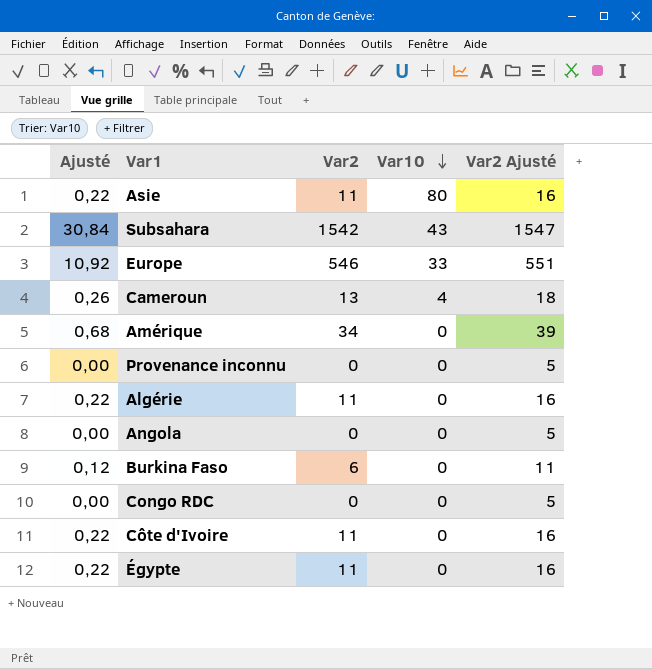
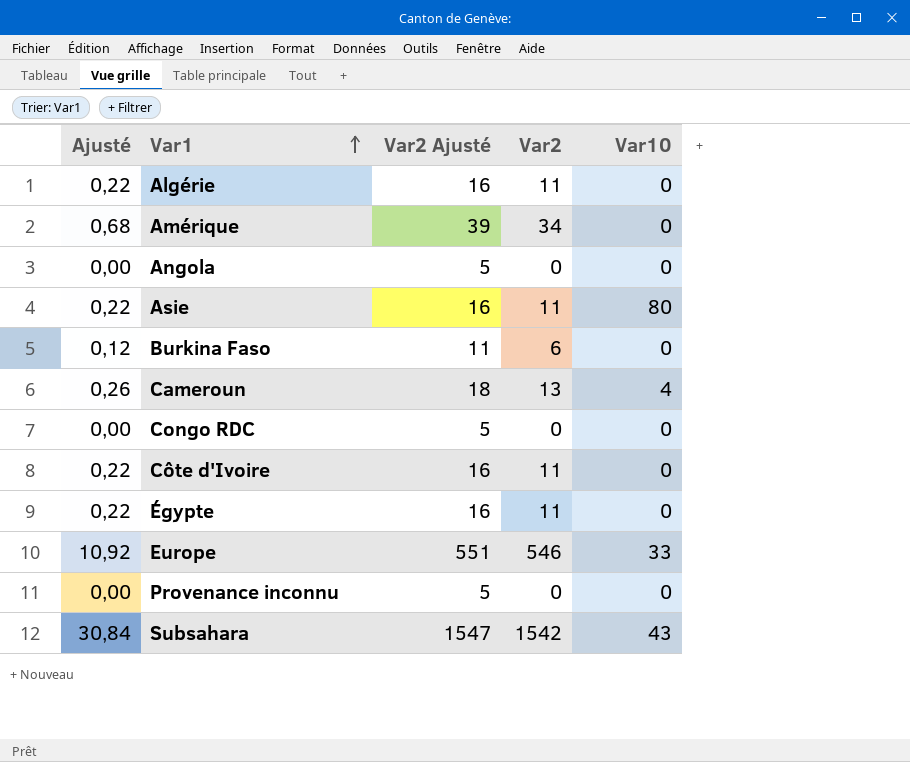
row order: Var10 descending -> Var1 ascending
column Var2 Ajusté | position: 5 -> 3

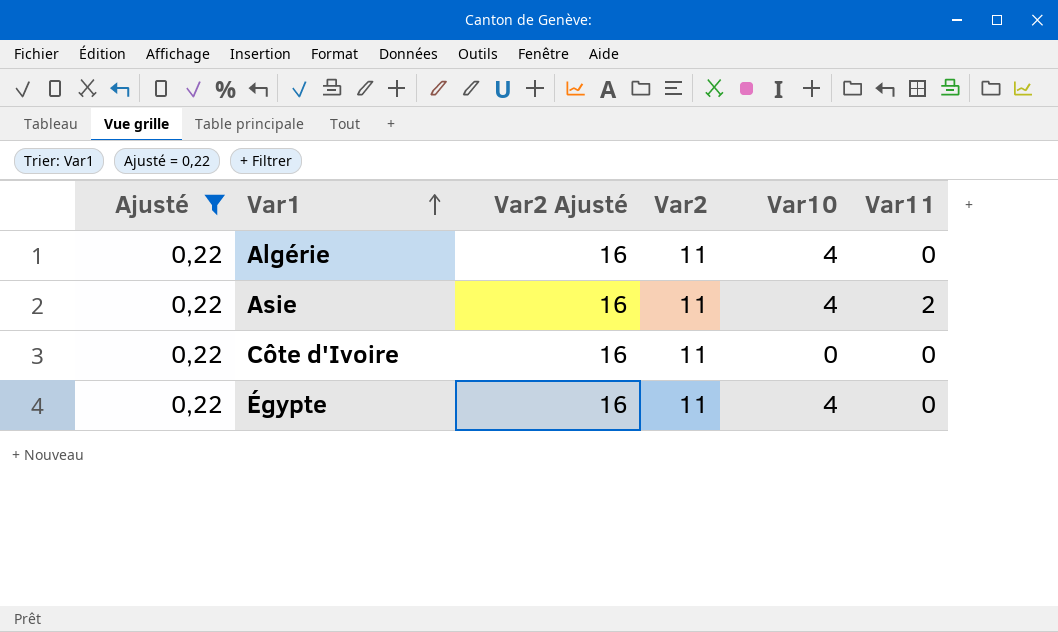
filter: none -> Ajusté = 0,22
column Var11 | position: none -> 6
Algérie | Var10: 0 -> 4
Asie | Var10: 80 -> 4
Égypte | Var10: 0 -> 4

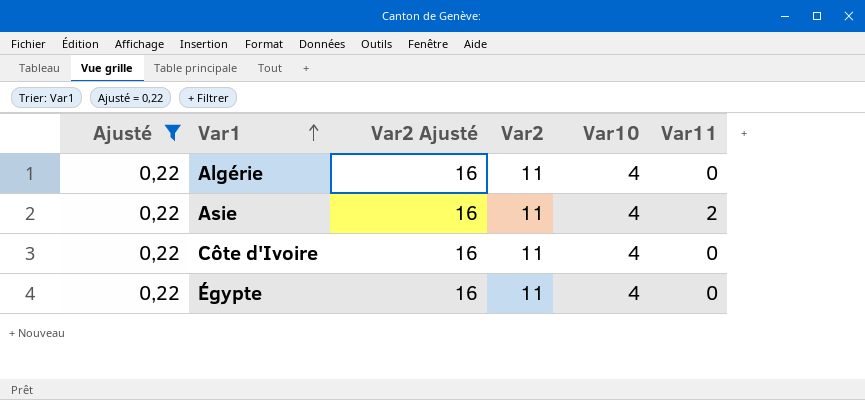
Côte d'Ivoire | Var10: 0 -> 4

